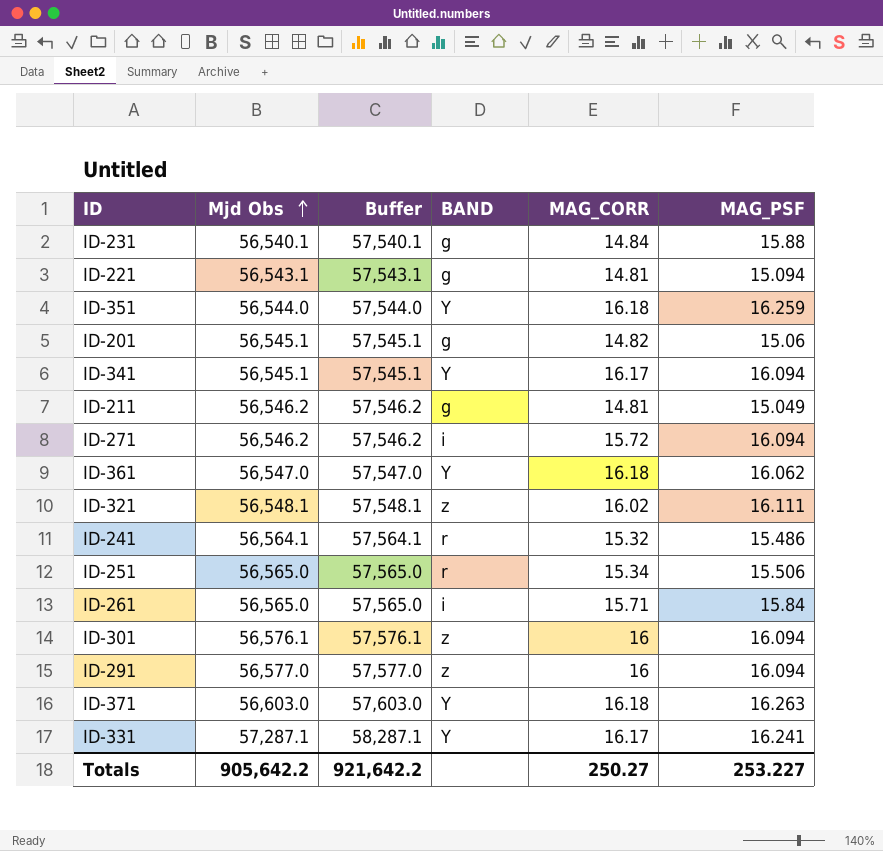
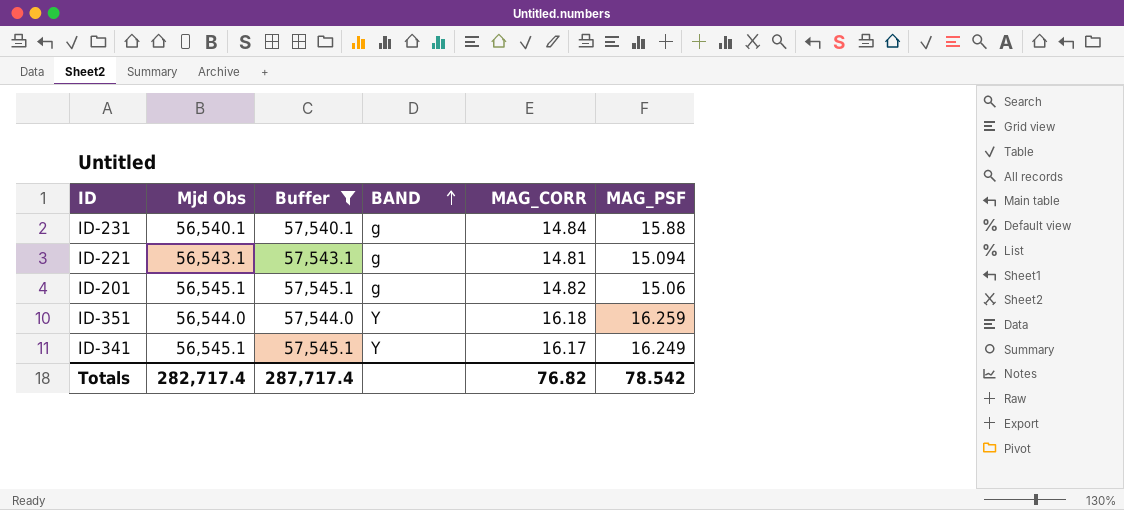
filter: none -> Buffer <= 57,545.1
row order: Mjd Obs ascending -> BAND ascending
ID-341 | MAG_PSF: 16.094 -> 16.249
Totals | Mjd Obs: 905,642.2 -> 282,717.4
Totals | Buffer: 921,642.2 -> 287,717.4
Totals | MAG_CORR: 250.27 -> 76.82
Totals | MAG_PSF: 253.227 -> 78.542

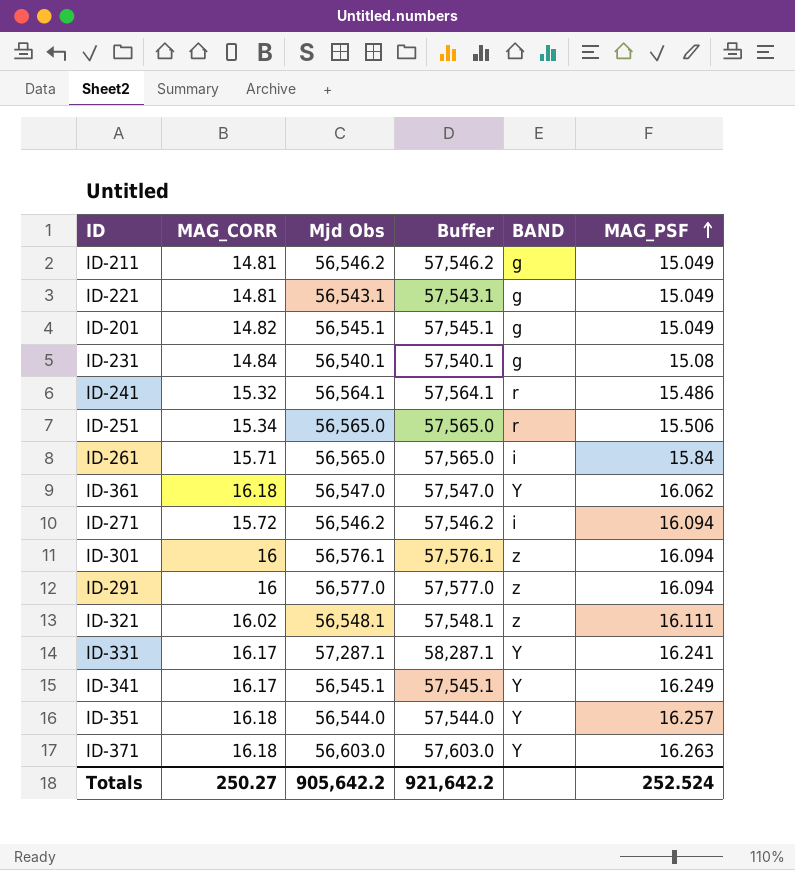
filter: Buffer <= 57,545.1 -> none
row order: BAND ascending -> MAG_PSF ascending
column MAG_CORR | position: 5 -> 2
ID-221 | MAG_PSF: 15.094 -> 15.049
ID-201 | MAG_PSF: 15.06 -> 15.049
ID-231 | MAG_PSF: 15.88 -> 15.08
ID-351 | MAG_PSF: 16.259 -> 16.257
Totals | MAG_CORR: 76.82 -> 250.27
Totals | Mjd Obs: 282,717.4 -> 905,642.2
Totals | Buffer: 287,717.4 -> 921,642.2
Totals | MAG_PSF: 78.542 -> 252.524

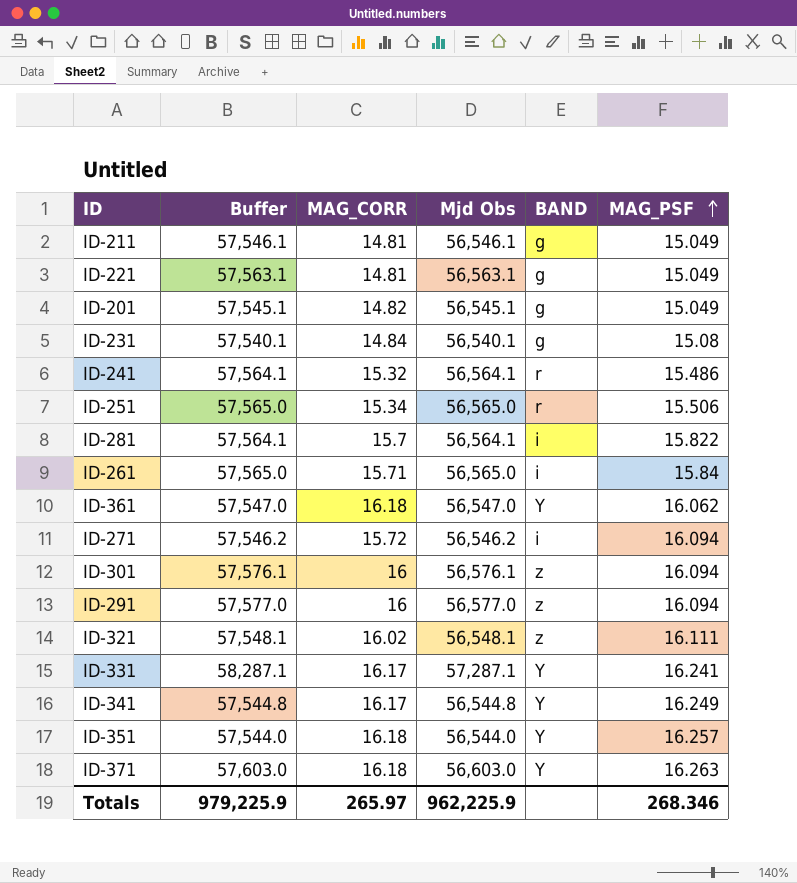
column Buffer | position: 4 -> 2
ID-211 | Buffer: 57,546.2 -> 57,546.1
ID-211 | Mjd Obs: 56,546.2 -> 56,546.1
ID-221 | Buffer: 57,543.1 -> 57,563.1
ID-221 | Mjd Obs: 56,543.1 -> 56,563.1
row ID-281: none -> 57,564.1 | 15.7 | 56,564.1 | i | 15.822
ID-341 | Buffer: 57,545.1 -> 57,544.8
ID-341 | Mjd Obs: 56,545.1 -> 56,544.8
Totals | Buffer: 921,642.2 -> 979,225.9
Totals | MAG_CORR: 250.27 -> 265.97
Totals | Mjd Obs: 905,642.2 -> 962,225.9
Totals | MAG_PSF: 252.524 -> 268.346

